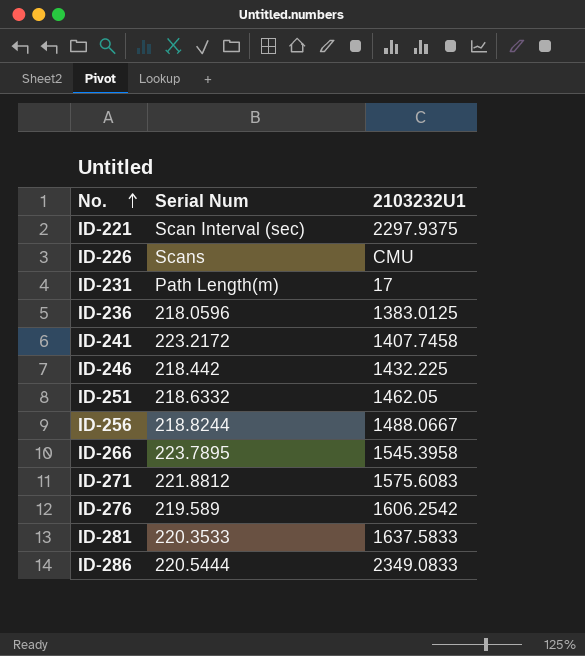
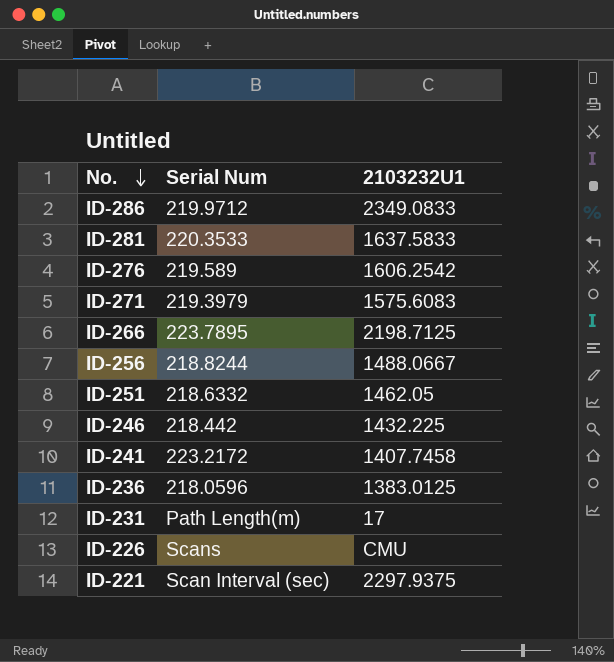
row order: No. ascending -> No. descending
ID-286 | Serial Num: 220.5444 -> 219.9712
ID-271 | Serial Num: 221.8812 -> 219.3979
ID-266 | 2103232U1: 1545.3958 -> 2198.7125

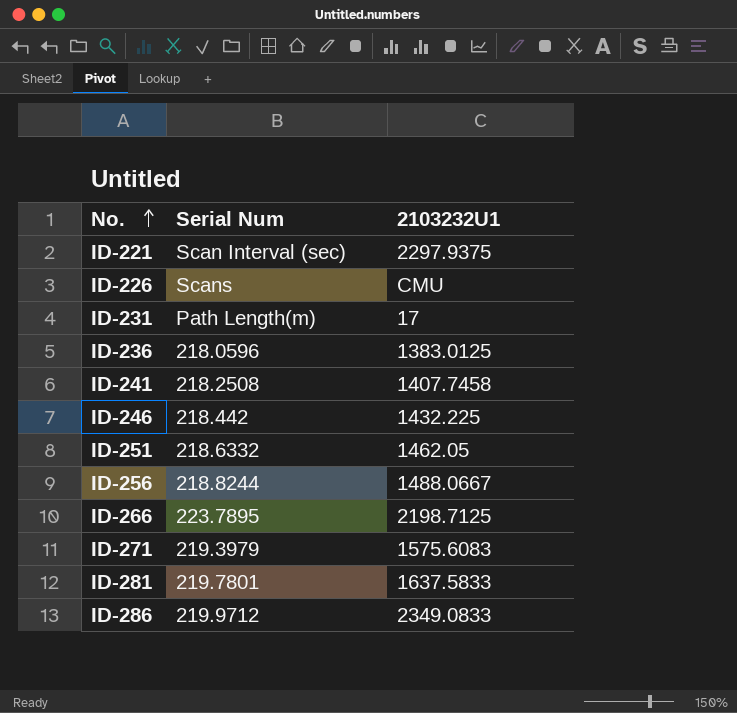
row order: No. descending -> No. ascending
row ID-276: 219.589 | 1606.2542 -> none
ID-241 | Serial Num: 223.2172 -> 218.2508
ID-281 | Serial Num: 220.3533 -> 219.7801

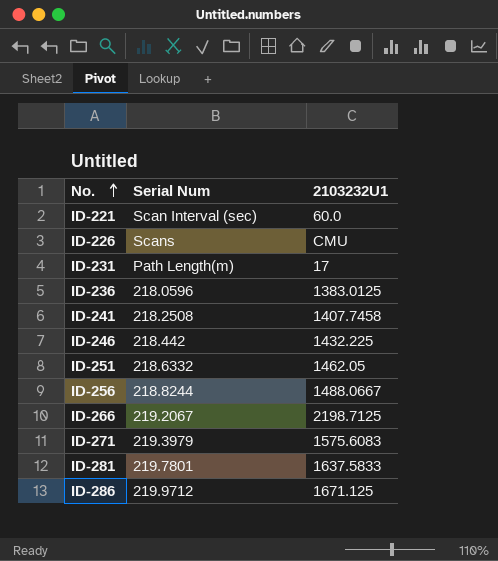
ID-221 | 2103232U1: 2297.9375 -> 60.0
ID-266 | Serial Num: 223.7895 -> 219.2067
ID-286 | 2103232U1: 2349.0833 -> 1671.125

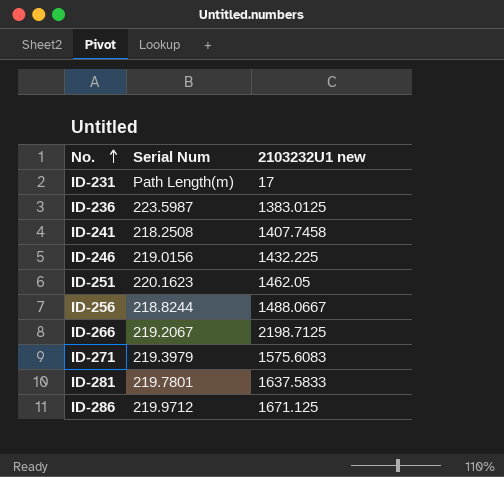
column name: 2103232U1 -> 2103232U1 new
row ID-221: Scan Interval (sec) | 60.0 -> none
row ID-226: Scans | CMU -> none
ID-236 | Serial Num: 218.0596 -> 223.5987
ID-246 | Serial Num: 218.442 -> 219.0156
ID-251 | Serial Num: 218.6332 -> 220.1623

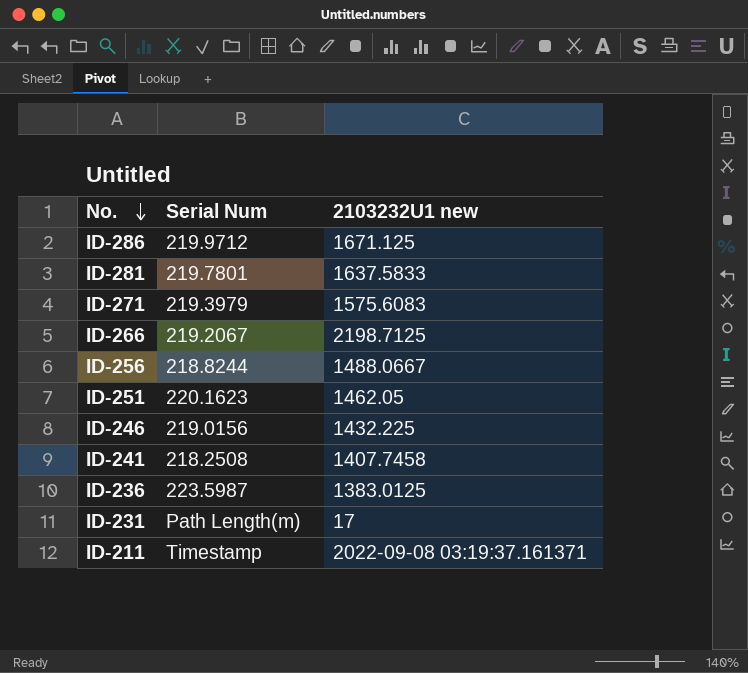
row order: No. ascending -> No. descending
row ID-211: none -> Timestamp | 2022-09-08 03:19:37.161371

